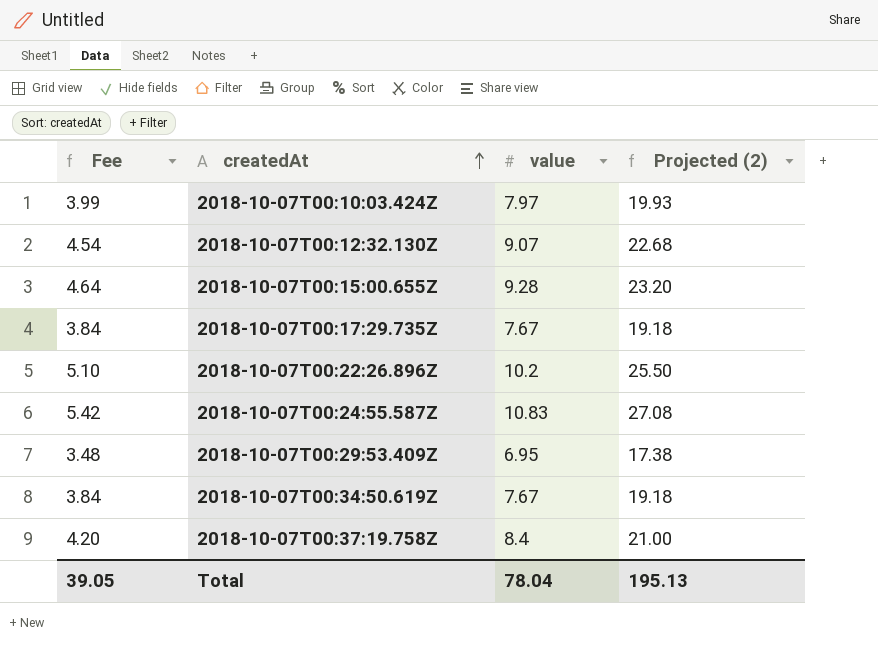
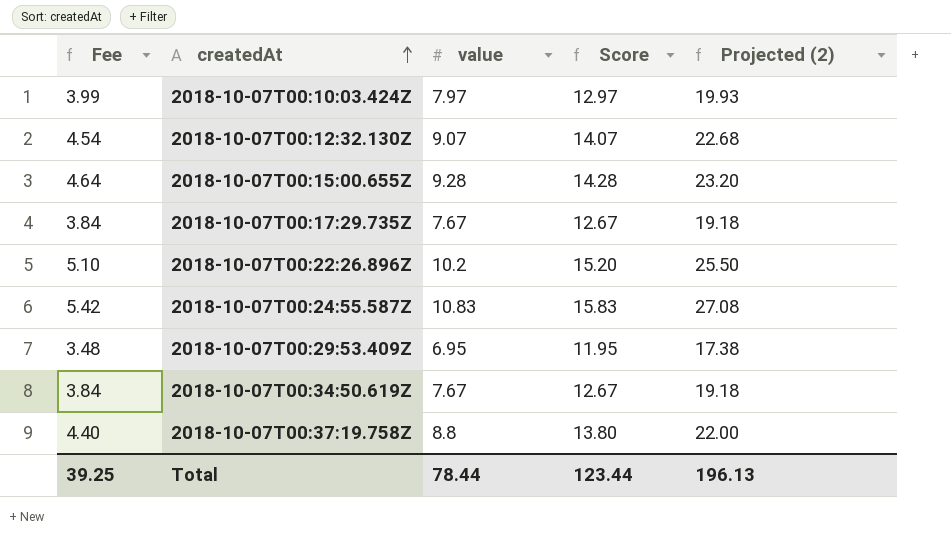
column Score | formula: none -> [value] + 5
2018-10-07T00:37:19.758Z | Fee: 4.20 -> 4.40
2018-10-07T00:37:19.758Z | value: 8.4 -> 8.8
2018-10-07T00:37:19.758Z | Projected (2): 21.00 -> 22.00
Total | Fee: 39.05 -> 39.25
Total | value: 78.04 -> 78.44
Total | Projected (2): 195.13 -> 196.13

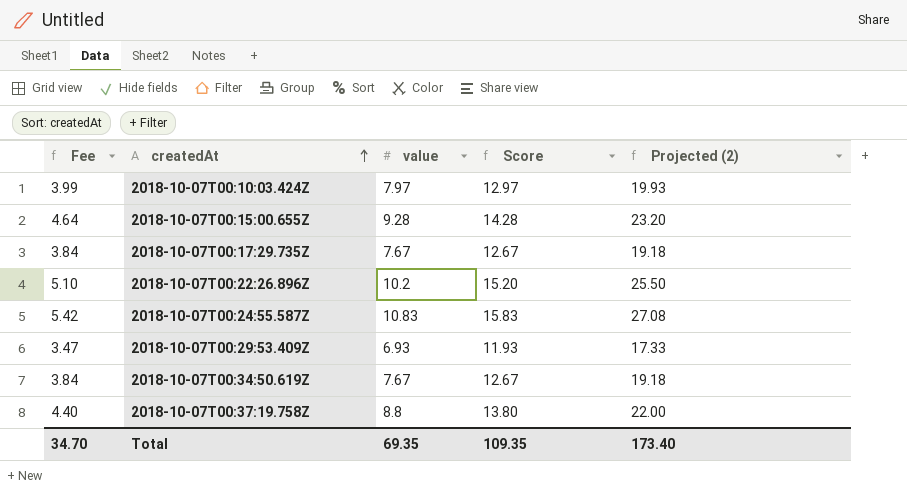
row 2018-10-07T00:12:32.130Z: 4.54 | 9.07 | 14.07 | 22.68 -> none
2018-10-07T00:29:53.409Z | Fee: 3.48 -> 3.47
2018-10-07T00:29:53.409Z | value: 6.95 -> 6.93
2018-10-07T00:29:53.409Z | Score: 11.95 -> 11.93
2018-10-07T00:29:53.409Z | Projected (2): 17.38 -> 17.33
Total | Fee: 39.25 -> 34.70
Total | value: 78.44 -> 69.35
Total | Score: 123.44 -> 109.35
Total | Projected (2): 196.13 -> 173.40

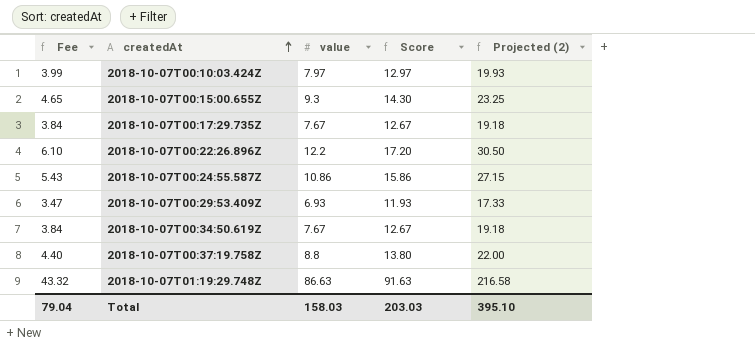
2018-10-07T00:15:00.655Z | Fee: 4.64 -> 4.65
2018-10-07T00:15:00.655Z | value: 9.28 -> 9.3
2018-10-07T00:15:00.655Z | Score: 14.28 -> 14.30
2018-10-07T00:15:00.655Z | Projected (2): 23.20 -> 23.25
2018-10-07T00:22:26.896Z | Fee: 5.10 -> 6.10
2018-10-07T00:22:26.896Z | value: 10.2 -> 12.2
2018-10-07T00:22:26.896Z | Score: 15.20 -> 17.20
2018-10-07T00:22:26.896Z | Projected (2): 25.50 -> 30.50
2018-10-07T00:24:55.587Z | Fee: 5.42 -> 5.43
2018-10-07T00:24:55.587Z | value: 10.83 -> 10.86
2018-10-07T00:24:55.587Z | Score: 15.83 -> 15.86
2018-10-07T00:24:55.587Z | Projected (2): 27.08 -> 27.15
row 2018-10-07T01:19:29.748Z: none -> 43.32 | 86.63 | 91.63 | 216.58
Total | Fee: 34.70 -> 79.04
Total | value: 69.35 -> 158.03
Total | Score: 109.35 -> 203.03
Total | Projected (2): 173.40 -> 395.10

